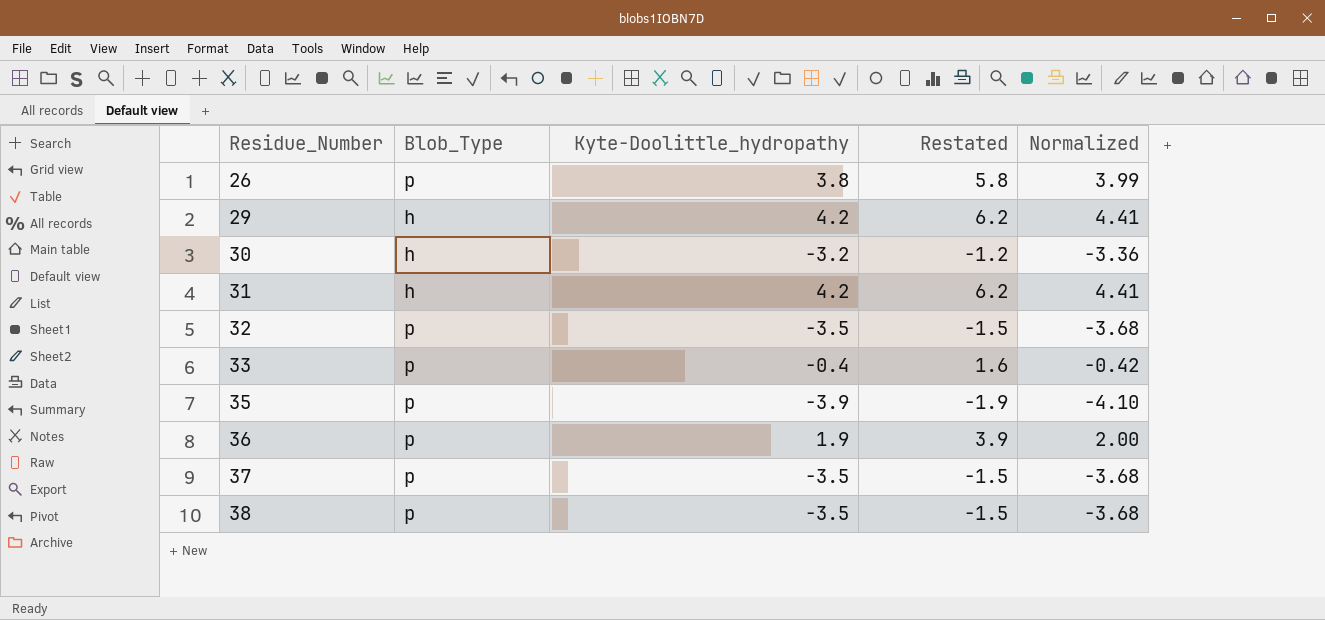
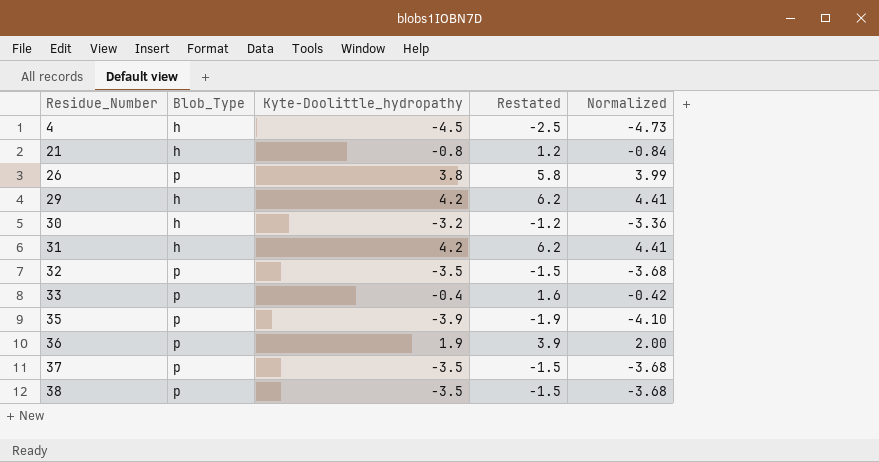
row 4: none -> h | -4.5 | -2.5 | -4.73
row 21: none -> h | -0.8 | 1.2 | -0.84

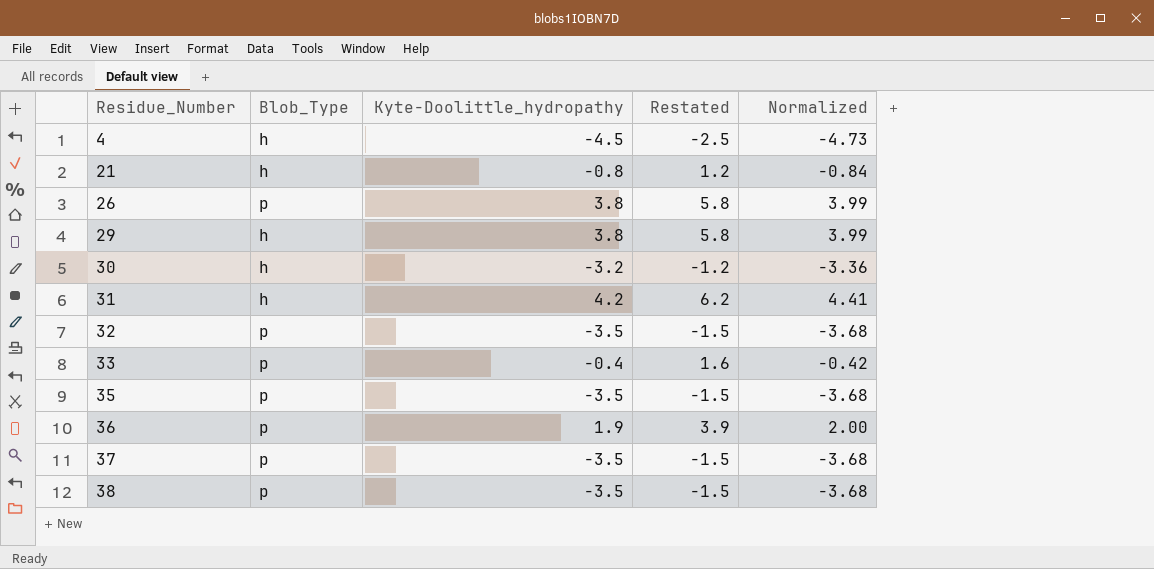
29 | Kyte-Doolittle_hydropathy: 4.2 -> 3.8
29 | Restated: 6.2 -> 5.8
29 | Normalized: 4.41 -> 3.99
35 | Kyte-Doolittle_hydropathy: -3.9 -> -3.5
35 | Restated: -1.9 -> -1.5
35 | Normalized: -4.10 -> -3.68

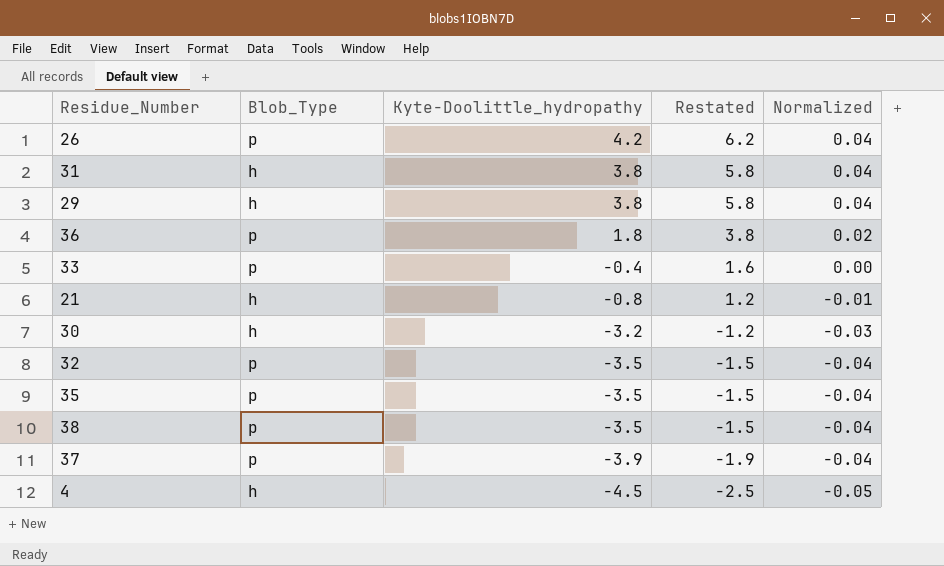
row order: Residue_Number ascending -> Kyte-Doolittle_hydropathy descending
column Normalized | formula: [Kyte-Doolittle_hydropathy] * 1.05 -> [Kyte-Doolittle_hydropathy] * 0.01
26 | Kyte-Doolittle_hydropathy: 3.8 -> 4.2
26 | Restated: 5.8 -> 6.2
31 | Kyte-Doolittle_hydropathy: 4.2 -> 3.8
31 | Restated: 6.2 -> 5.8
36 | Kyte-Doolittle_hydropathy: 1.9 -> 1.8
36 | Restated: 3.9 -> 3.8
37 | Kyte-Doolittle_hydropathy: -3.5 -> -3.9
37 | Restated: -1.5 -> -1.9

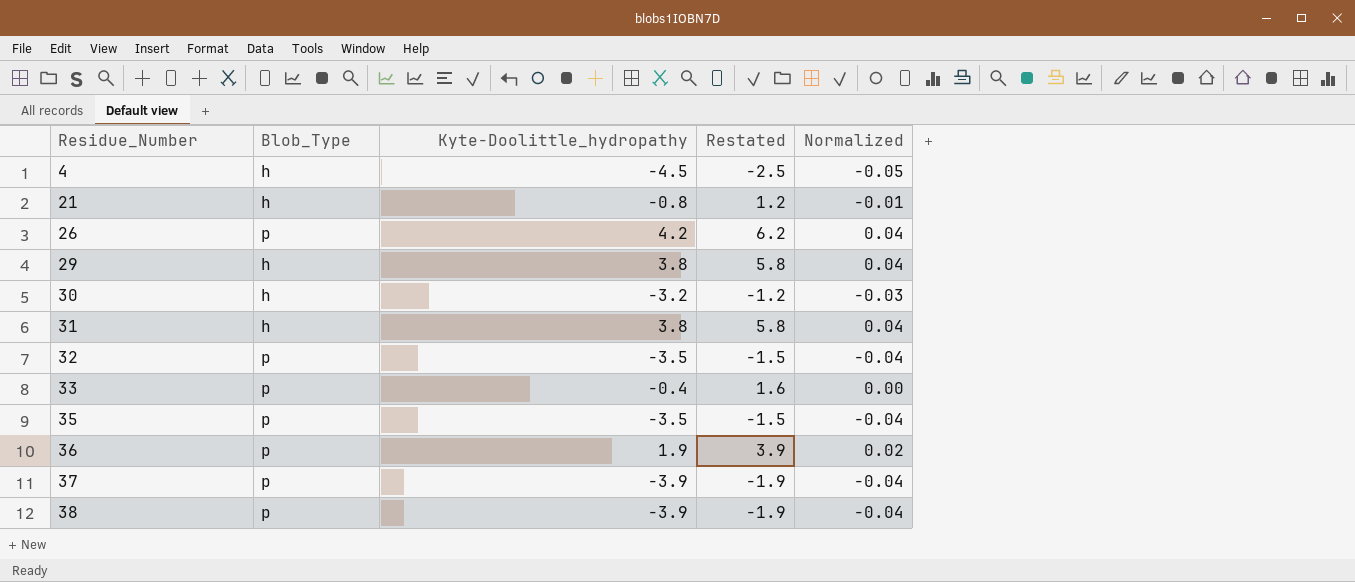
row order: Kyte-Doolittle_hydropathy descending -> Residue_Number ascending
36 | Kyte-Doolittle_hydropathy: 1.8 -> 1.9
36 | Restated: 3.8 -> 3.9
38 | Kyte-Doolittle_hydropathy: -3.5 -> -3.9
38 | Restated: -1.5 -> -1.9

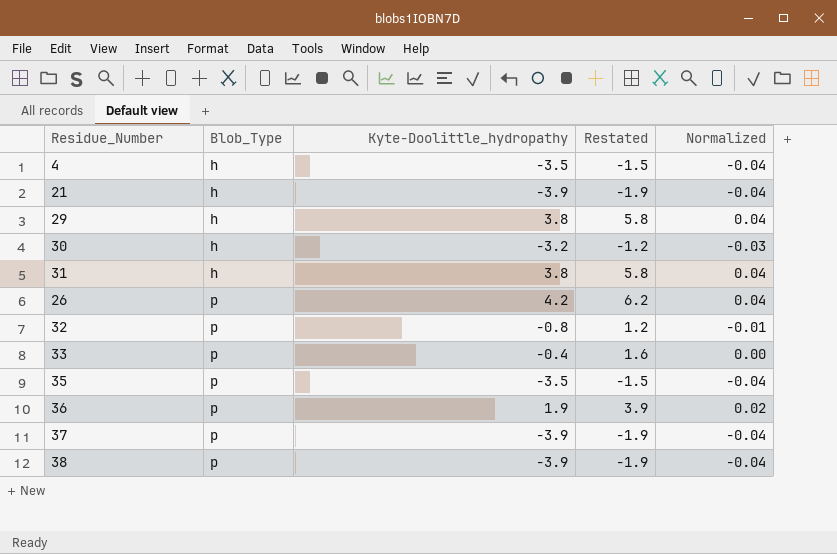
row order: Residue_Number ascending -> Blob_Type ascending
4 | Kyte-Doolittle_hydropathy: -4.5 -> -3.5
4 | Restated: -2.5 -> -1.5
4 | Normalized: -0.05 -> -0.04
21 | Kyte-Doolittle_hydropathy: -0.8 -> -3.9
21 | Restated: 1.2 -> -1.9
21 | Normalized: -0.01 -> -0.04
32 | Kyte-Doolittle_hydropathy: -3.5 -> -0.8
32 | Restated: -1.5 -> 1.2
32 | Normalized: -0.04 -> -0.01

